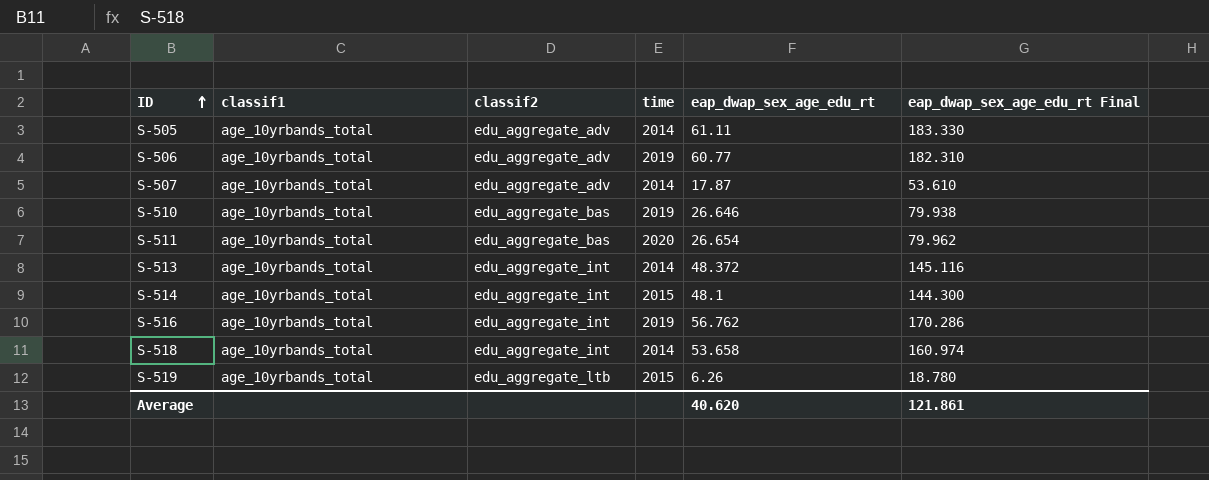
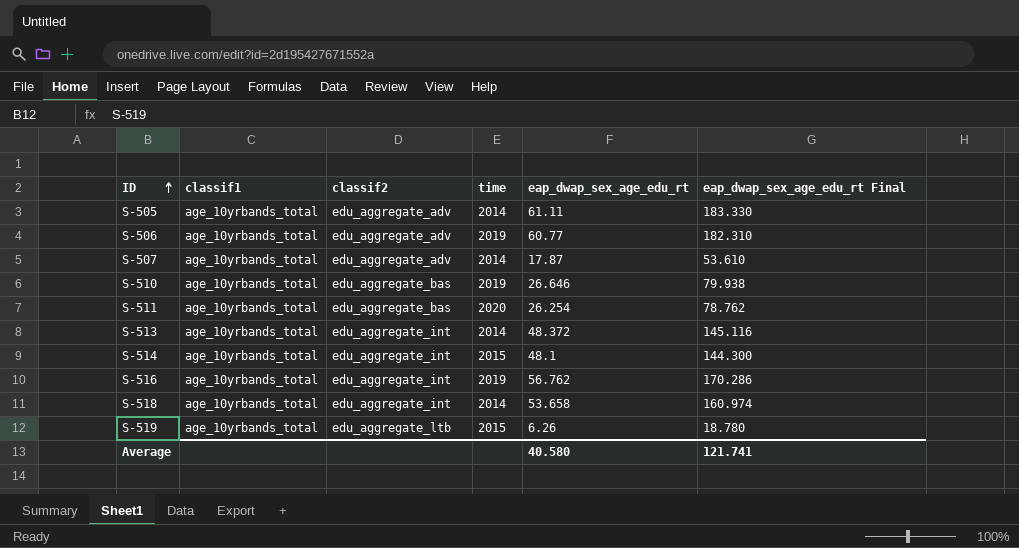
S-511 | eap_dwap_sex_age_edu_rt: 26.654 -> 26.254
S-511 | eap_dwap_sex_age_edu_rt Final: 79.962 -> 78.762
Average | eap_dwap_sex_age_edu_rt: 40.620 -> 40.580
Average | eap_dwap_sex_age_edu_rt Final: 121.861 -> 121.741

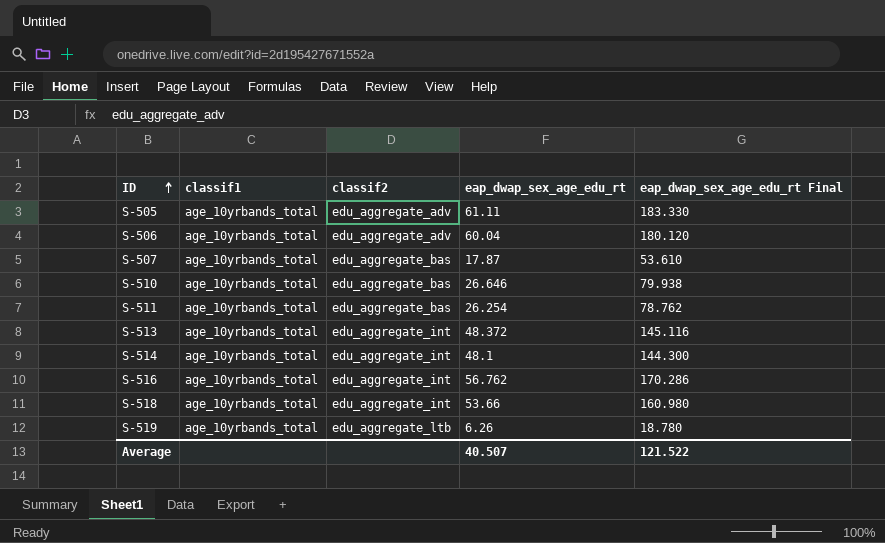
column time | position: 4 -> none
S-506 | eap_dwap_sex_age_edu_rt: 60.77 -> 60.04
S-506 | eap_dwap_sex_age_edu_rt Final: 182.310 -> 180.120
S-507 | classif2: edu_aggregate_adv -> edu_aggregate_bas
S-518 | eap_dwap_sex_age_edu_rt: 53.658 -> 53.66
S-518 | eap_dwap_sex_age_edu_rt Final: 160.974 -> 160.980
Average | eap_dwap_sex_age_edu_rt: 40.580 -> 40.507
Average | eap_dwap_sex_age_edu_rt Final: 121.741 -> 121.522

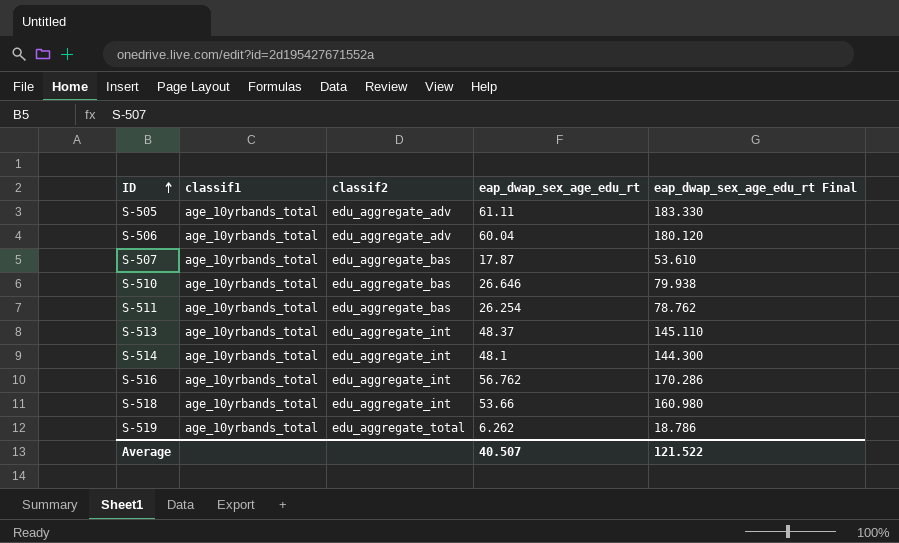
S-513 | eap_dwap_sex_age_edu_rt: 48.372 -> 48.37
S-513 | eap_dwap_sex_age_edu_rt Final: 145.116 -> 145.110
S-519 | classif2: edu_aggregate_ltb -> edu_aggregate_total
S-519 | eap_dwap_sex_age_edu_rt: 6.26 -> 6.262
S-519 | eap_dwap_sex_age_edu_rt Final: 18.780 -> 18.786

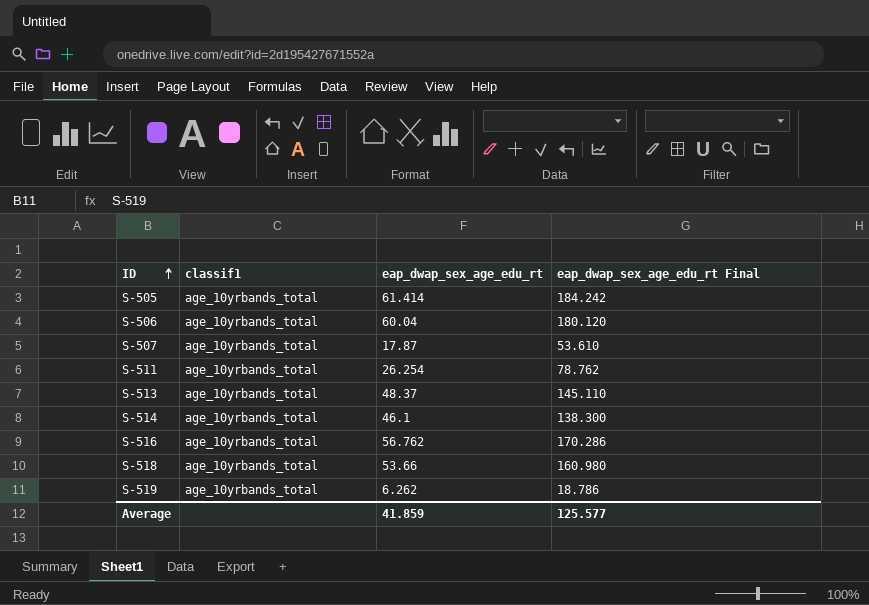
column classif2 | position: 3 -> none
row S-510: age_10yrbands_total | edu_aggregate_bas | 26.646 | 79.938 -> none
S-505 | eap_dwap_sex_age_edu_rt: 61.11 -> 61.414
S-505 | eap_dwap_sex_age_edu_rt Final: 183.330 -> 184.242
S-514 | eap_dwap_sex_age_edu_rt: 48.1 -> 46.1
S-514 | eap_dwap_sex_age_edu_rt Final: 144.300 -> 138.300
Average | eap_dwap_sex_age_edu_rt: 40.507 -> 41.859
Average | eap_dwap_sex_age_edu_rt Final: 121.522 -> 125.577

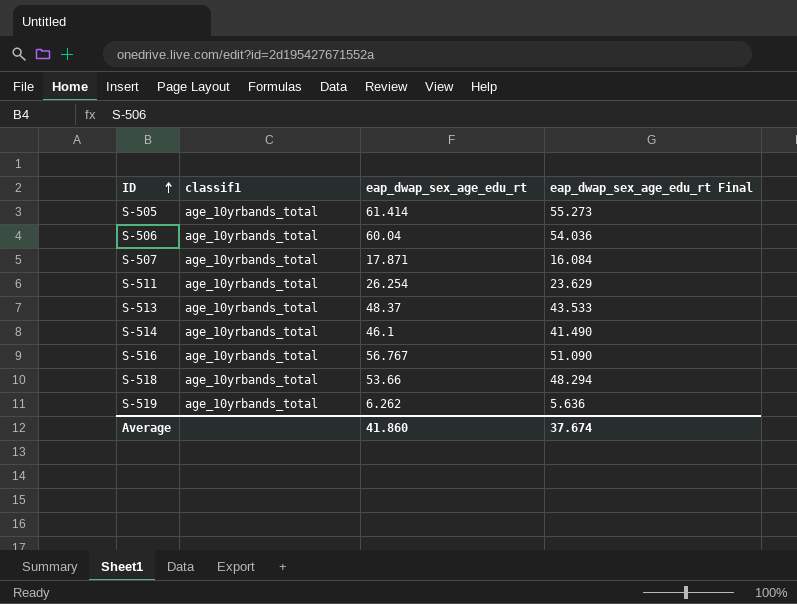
column eap_dwap_sex_age_edu_rt Final | formula: [eap_dwap_sex_age_edu_rt] * 3 -> [eap_dwap_sex_age_edu_rt] * 0.9
S-507 | eap_dwap_sex_age_edu_rt: 17.87 -> 17.871
S-516 | eap_dwap_sex_age_edu_rt: 56.762 -> 56.767
Average | eap_dwap_sex_age_edu_rt: 41.859 -> 41.860
Average | eap_dwap_sex_age_edu_rt Final: 125.577 -> 37.674

